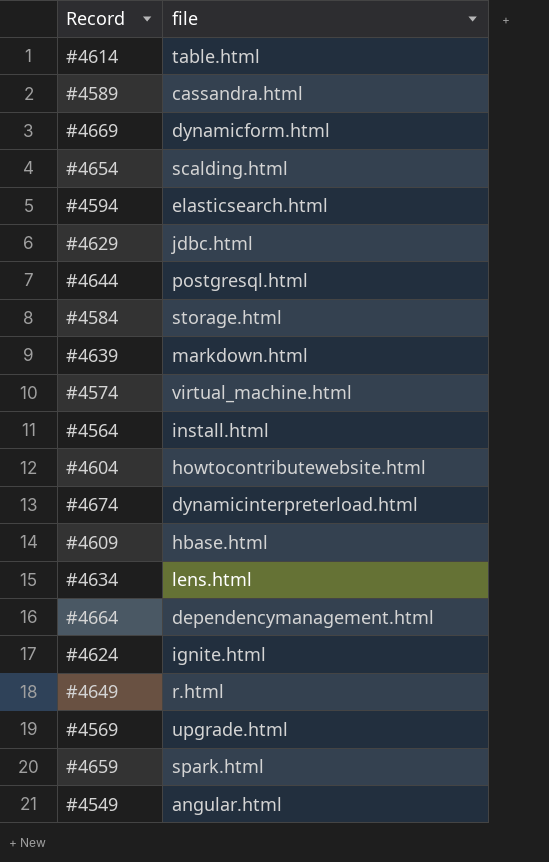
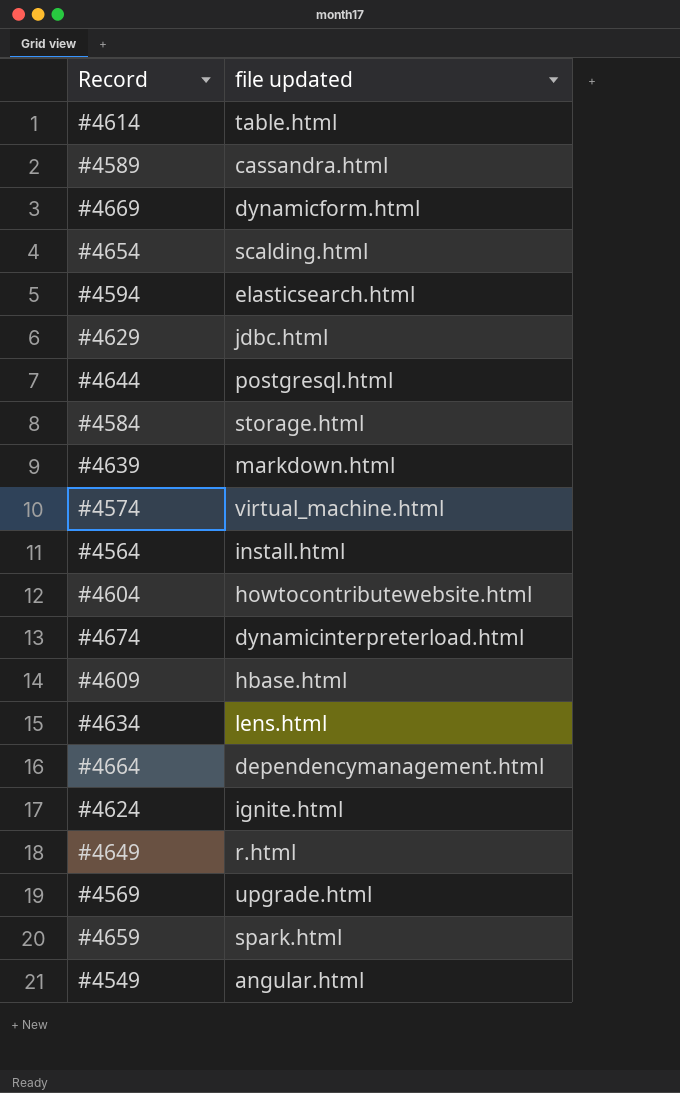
column name: file -> file updated

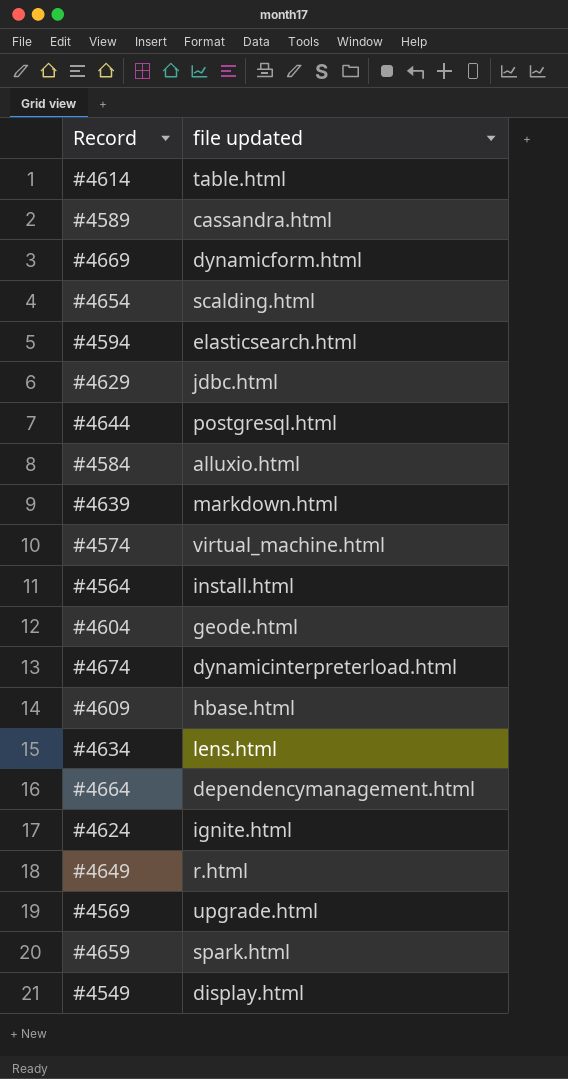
#4584 | file updated: storage.html -> alluxio.html
#4604 | file updated: howtocontributewebsite.html -> geode.html
#4549 | file updated: angular.html -> display.html

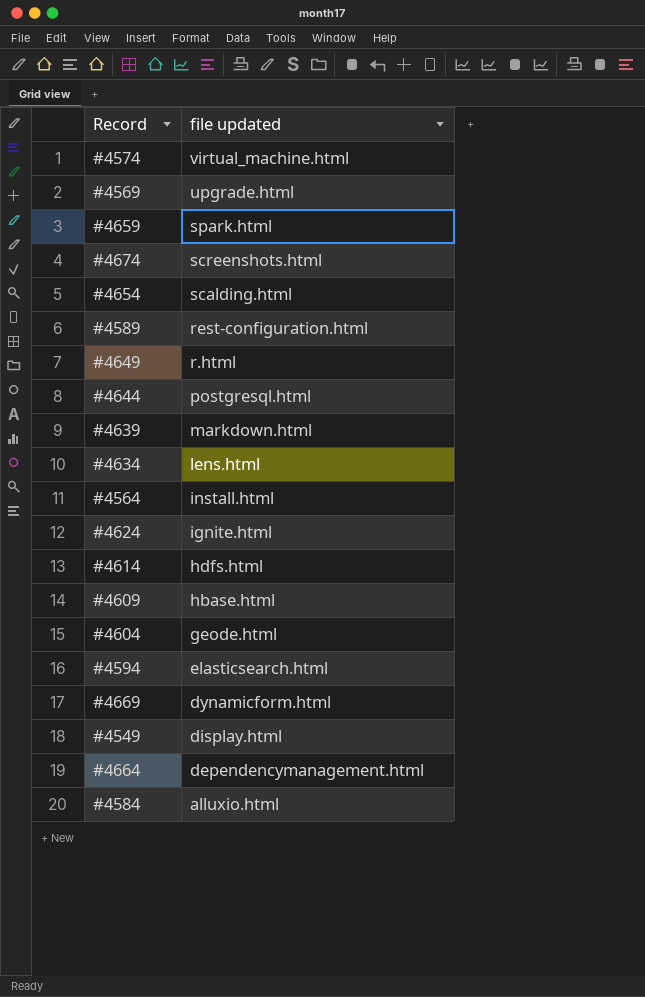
row order: none -> file updated descending
row #4629: jdbc.html -> none
#4674 | file updated: dynamicinterpreterload.html -> screenshots.html
#4589 | file updated: cassandra.html -> rest-configuration.html
#4614 | file updated: table.html -> hdfs.html

